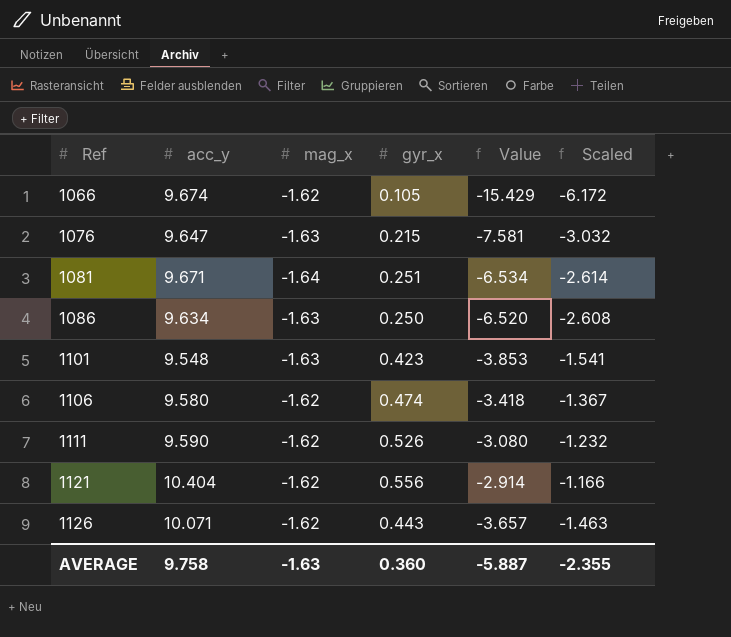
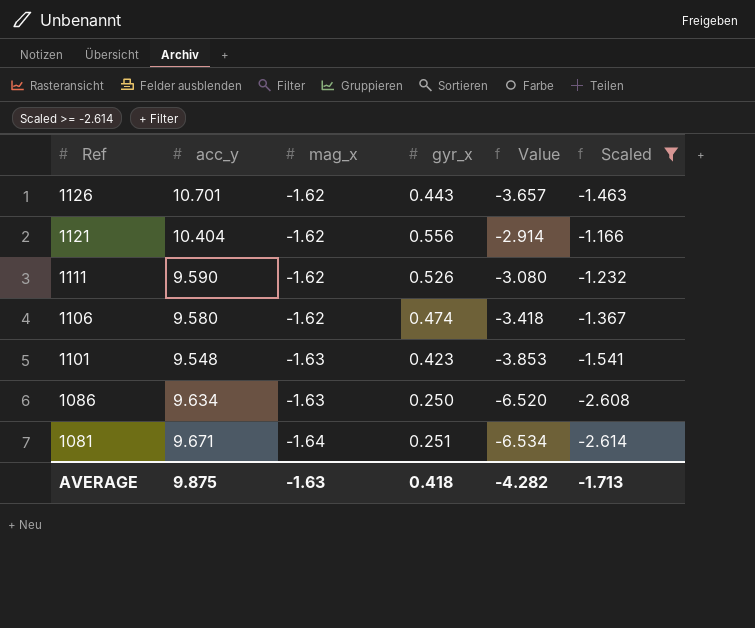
filter: none -> Scaled >= -2.614
row order: Ref ascending -> Ref descending
1126 | acc_y: 10.071 -> 10.701
AVERAGE | acc_y: 9.758 -> 9.875
AVERAGE | gyr_x: 0.360 -> 0.418
AVERAGE | Value: -5.887 -> -4.282
AVERAGE | Scaled: -2.355 -> -1.713

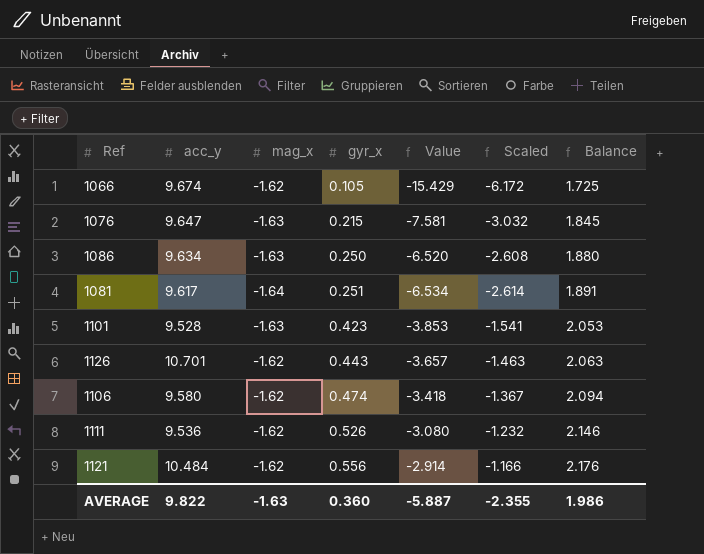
filter: Scaled >= -2.614 -> none
row order: Ref descending -> gyr_x ascending
column Balance | formula: none -> [gyr_x] - [mag_x]
1081 | acc_y: 9.671 -> 9.617
1101 | acc_y: 9.548 -> 9.528
1111 | acc_y: 9.590 -> 9.536
1121 | acc_y: 10.404 -> 10.484
AVERAGE | acc_y: 9.875 -> 9.822
AVERAGE | gyr_x: 0.418 -> 0.360
AVERAGE | Value: -4.282 -> -5.887
AVERAGE | Scaled: -1.713 -> -2.355

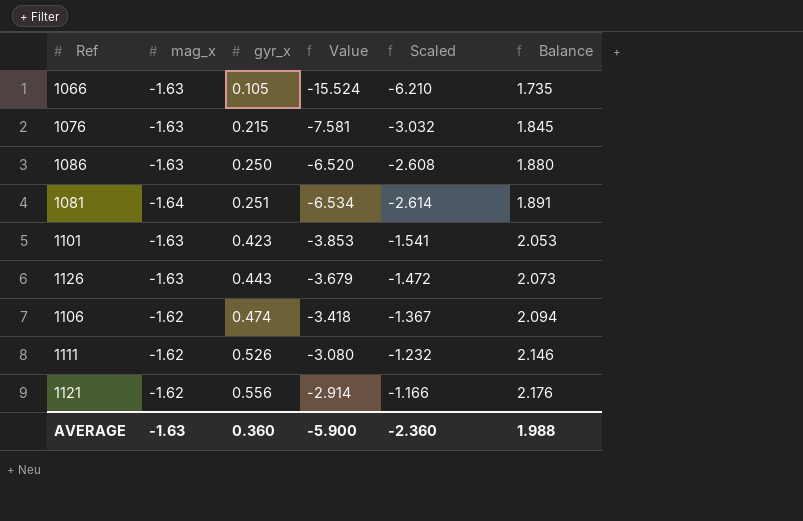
column acc_y | position: 2 -> none
1066 | mag_x: -1.62 -> -1.63
1066 | Value: -15.429 -> -15.524
1066 | Scaled: -6.172 -> -6.210
1066 | Balance: 1.725 -> 1.735
1126 | mag_x: -1.62 -> -1.63
1126 | Value: -3.657 -> -3.679
1126 | Scaled: -1.463 -> -1.472
1126 | Balance: 2.063 -> 2.073
AVERAGE | Value: -5.887 -> -5.900
AVERAGE | Scaled: -2.355 -> -2.360
AVERAGE | Balance: 1.986 -> 1.988

